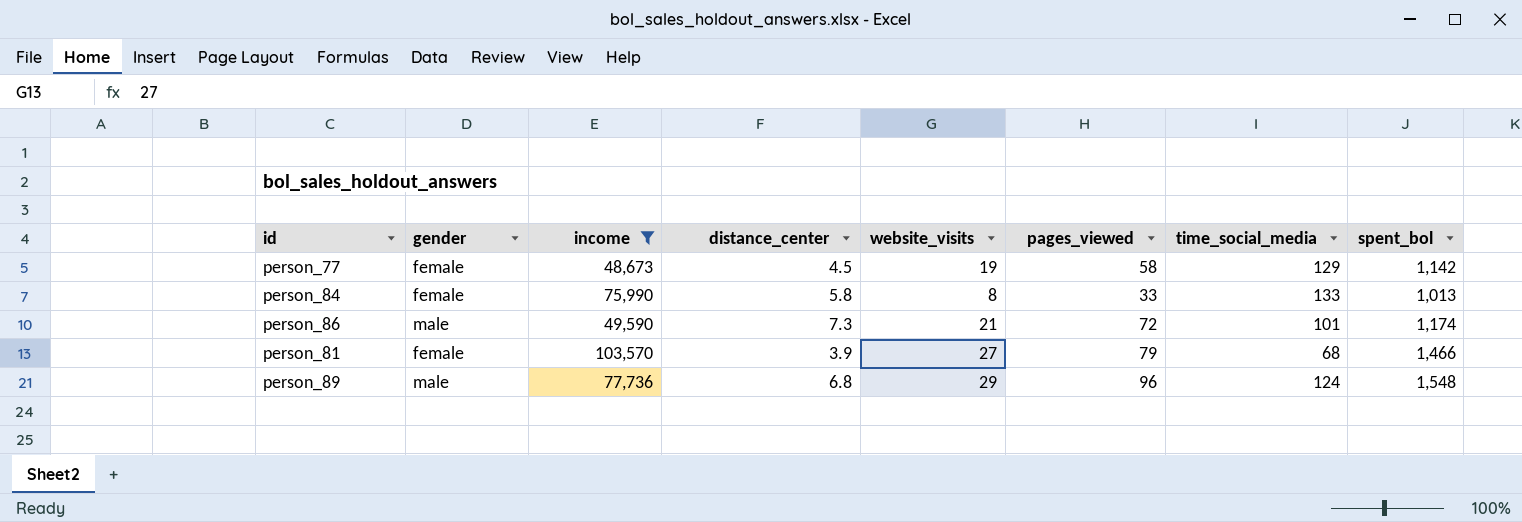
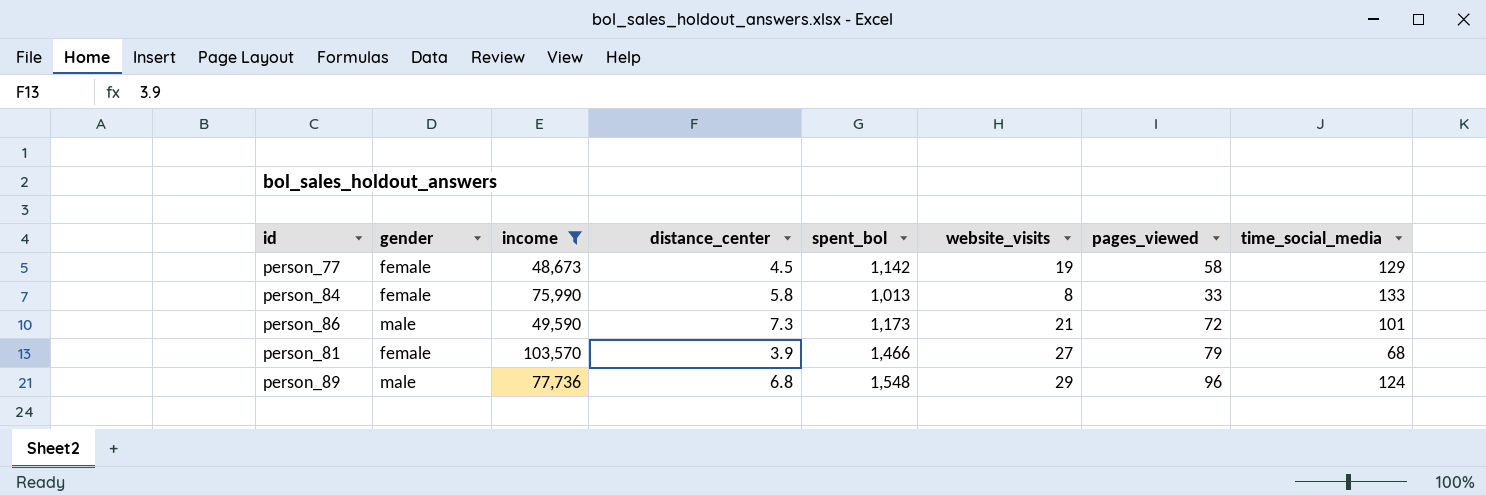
column spent_bol | position: 8 -> 5
person_86 | spent_bol: 1,174 -> 1,173

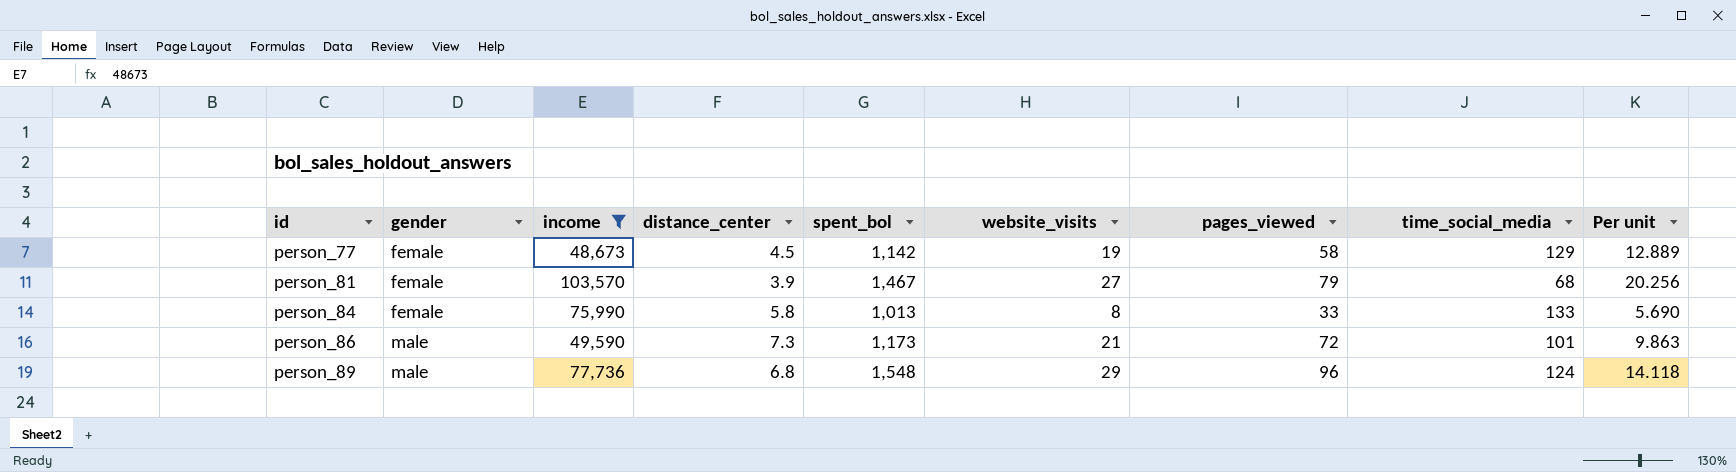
row order: none -> id ascending
column Per unit | formula: none -> [pages_viewed] / [distance_center]
person_81 | spent_bol: 1,466 -> 1,467

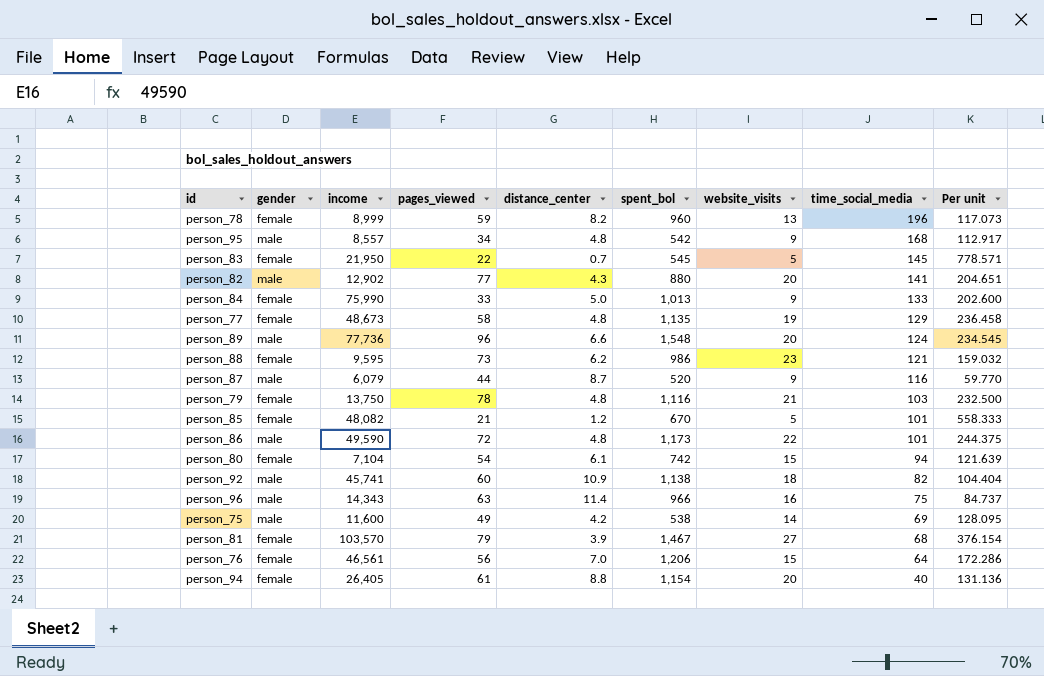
filter: income >= 48,673 -> none
row order: id ascending -> time_social_media descending
column pages_viewed | position: 7 -> 4
column Per unit | formula: [pages_viewed] / [distance_center] -> [spent_bol] / [distance_center]
person_84 | distance_center: 5.8 -> 5.0
person_84 | website_visits: 8 -> 9
person_77 | distance_center: 4.5 -> 4.8
person_77 | spent_bol: 1,142 -> 1,135
person_89 | distance_center: 6.8 -> 6.6
person_89 | website_visits: 29 -> 20
person_86 | distance_center: 7.3 -> 4.8
person_86 | website_visits: 21 -> 22

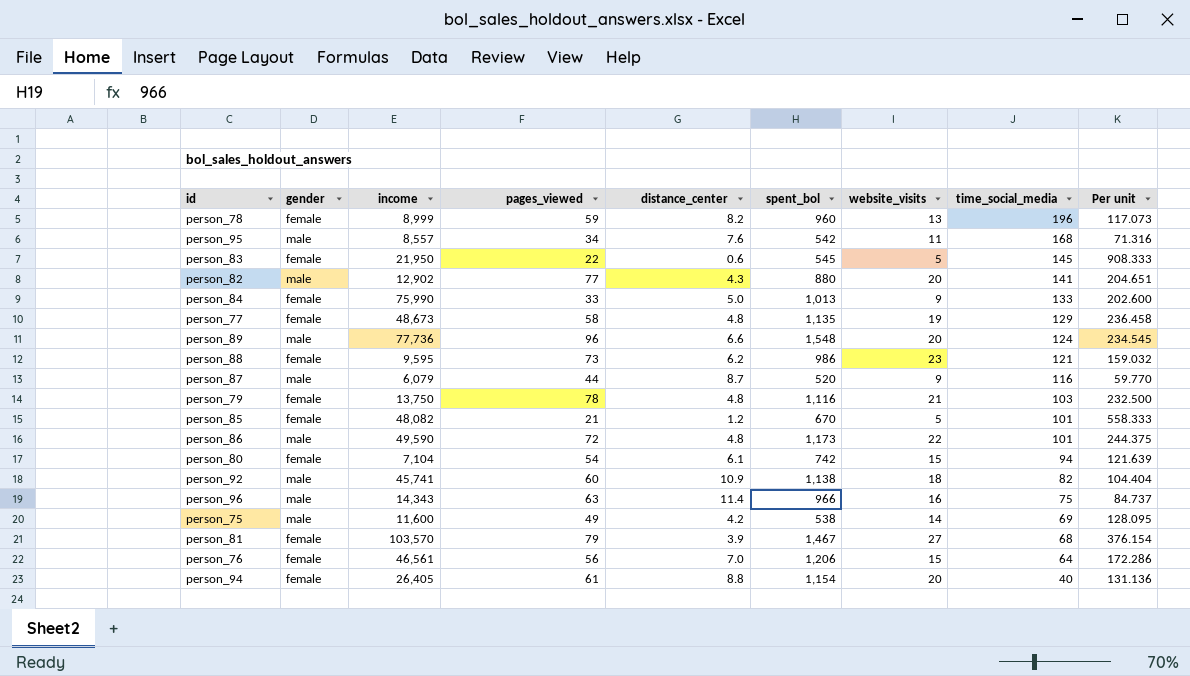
person_95 | distance_center: 4.8 -> 7.6
person_95 | website_visits: 9 -> 11
person_95 | Per unit: 112.917 -> 71.316
person_83 | distance_center: 0.7 -> 0.6
person_83 | Per unit: 778.571 -> 908.333

